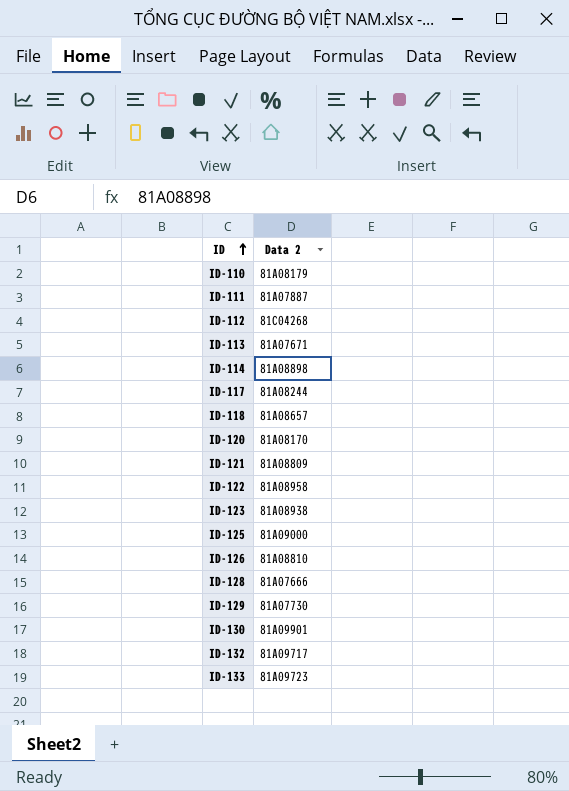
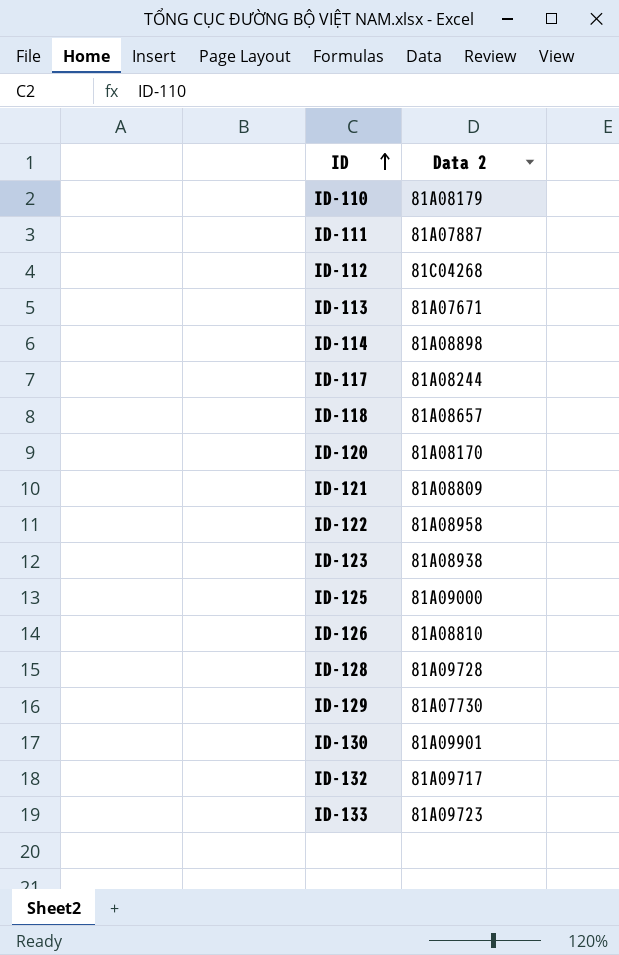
ID-128 | Data 2: 81A07666 -> 81A09728

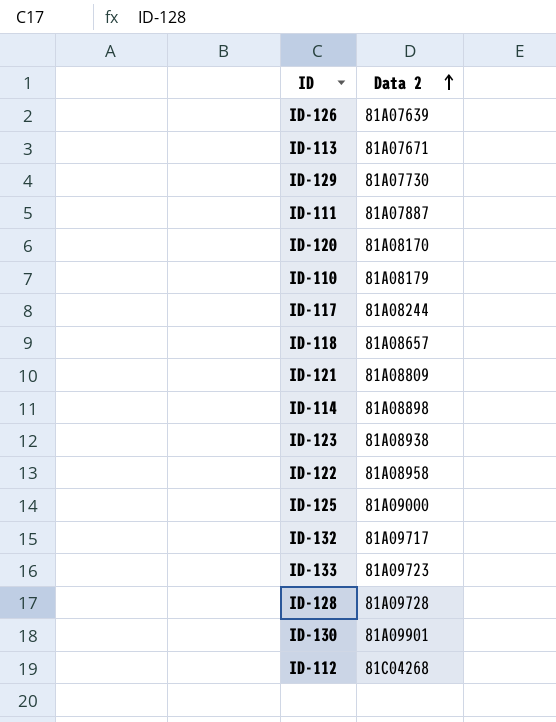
row order: ID ascending -> Data 2 ascending
ID-126 | Data 2: 81A08810 -> 81A07639

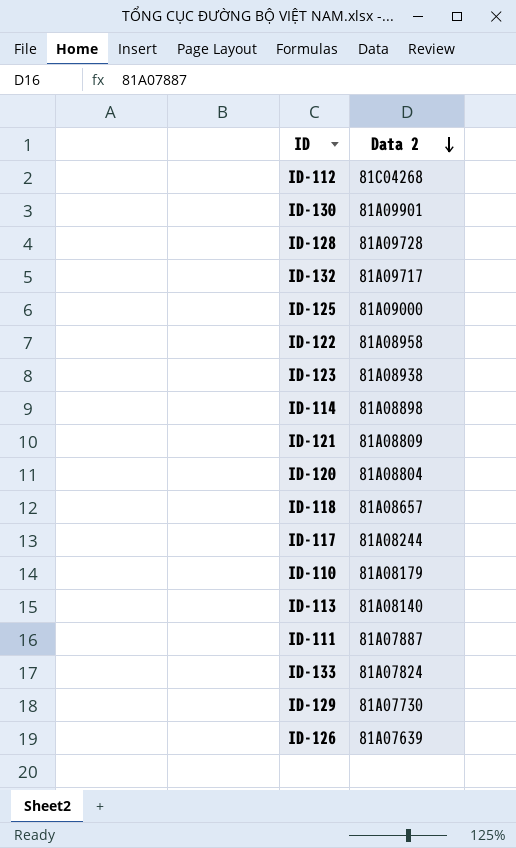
row order: Data 2 ascending -> Data 2 descending
ID-120 | Data 2: 81A08170 -> 81A08804
ID-113 | Data 2: 81A07671 -> 81A08140
ID-133 | Data 2: 81A09723 -> 81A07824

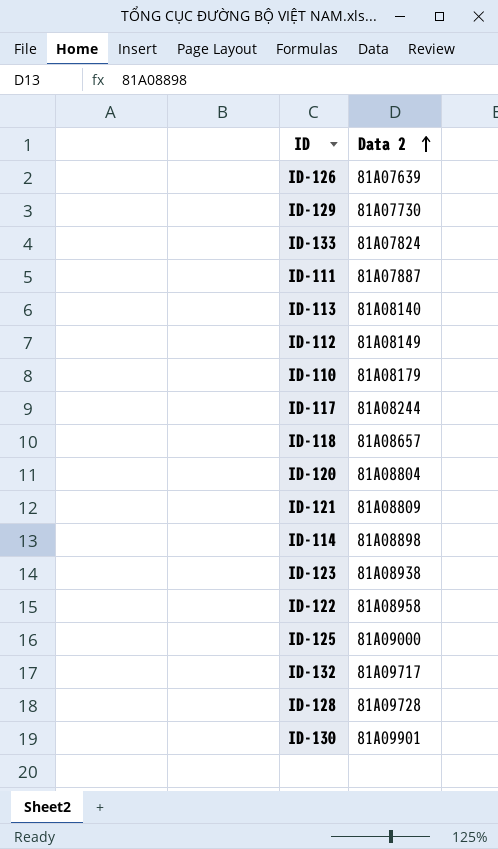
row order: Data 2 descending -> Data 2 ascending
ID-112 | Data 2: 81C04268 -> 81A08149

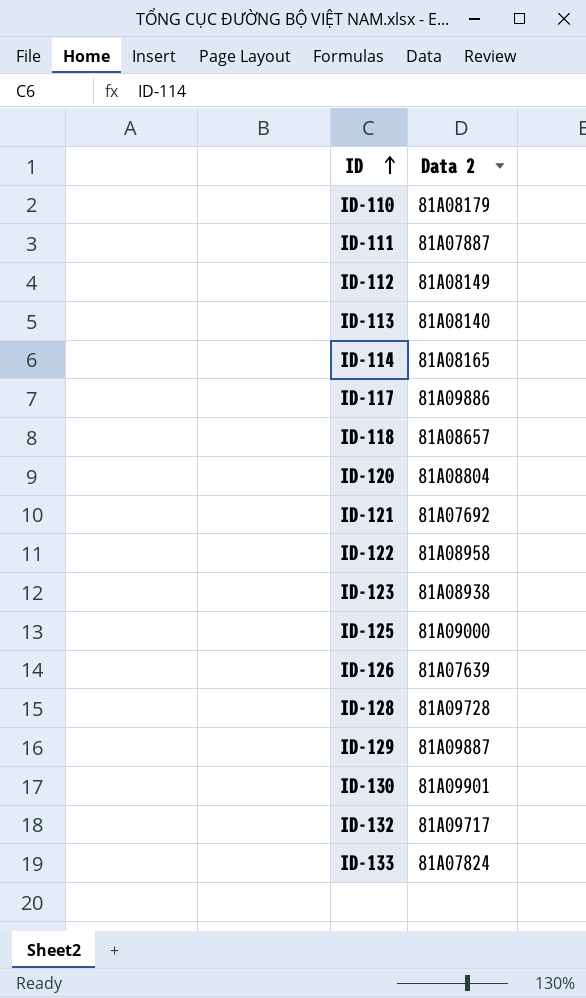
row order: Data 2 ascending -> ID ascending
ID-114 | Data 2: 81A08898 -> 81A08165
ID-117 | Data 2: 81A08244 -> 81A09886
ID-121 | Data 2: 81A08809 -> 81A07692
ID-129 | Data 2: 81A07730 -> 81A09887

